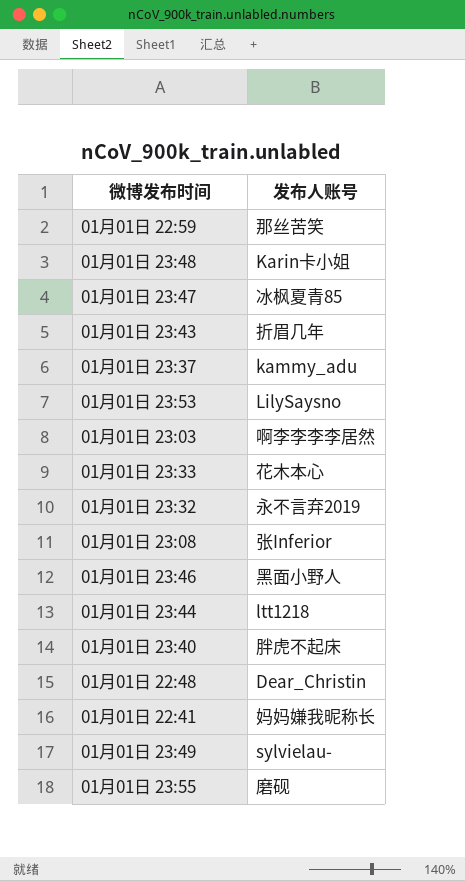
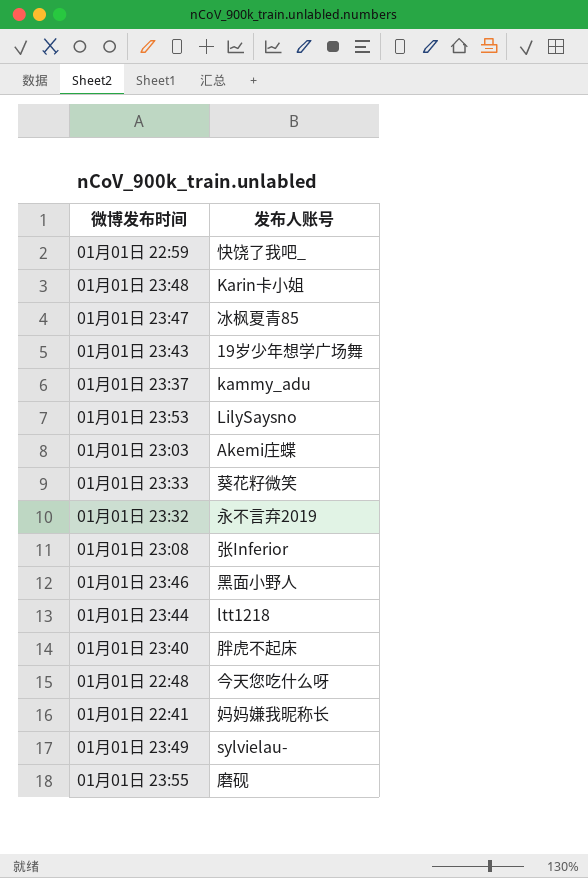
01月01日 22:59 | 发布人账号: 那丝苦笑 -> 快饶了我吧_
01月01日 23:43 | 发布人账号: 折眉几年 -> 19岁少年想学广场舞
01月01日 23:03 | 发布人账号: 啊李李李李居然 -> Akemi庄蝶
01月01日 23:33 | 发布人账号: 花木本心 -> 葵花籽微笑
01月01日 22:48 | 发布人账号: Dear_Christin -> 今天您吃什么呀

